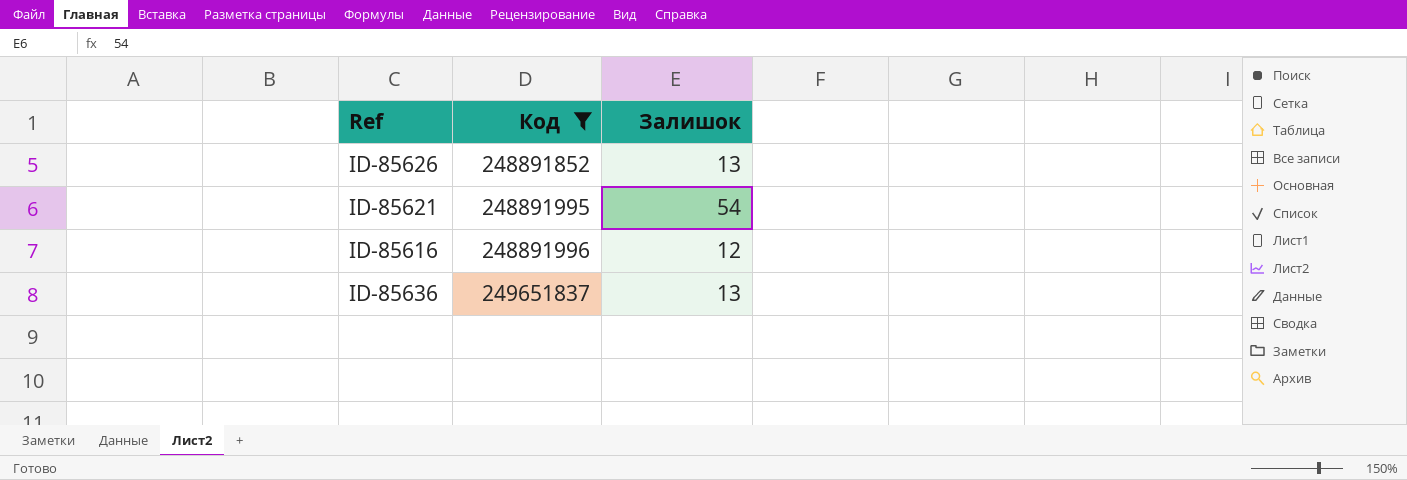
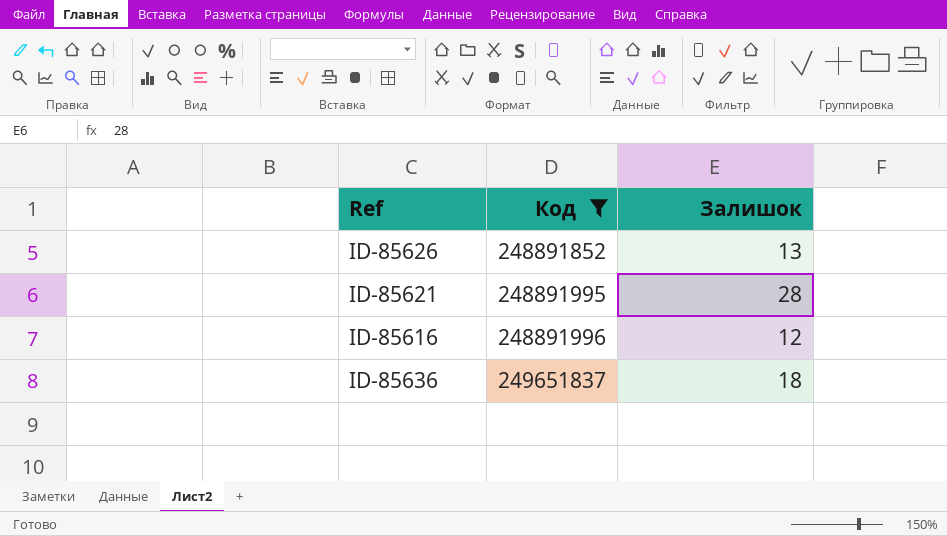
ID-85621 | Залишок: 54 -> 28
ID-85636 | Залишок: 13 -> 18

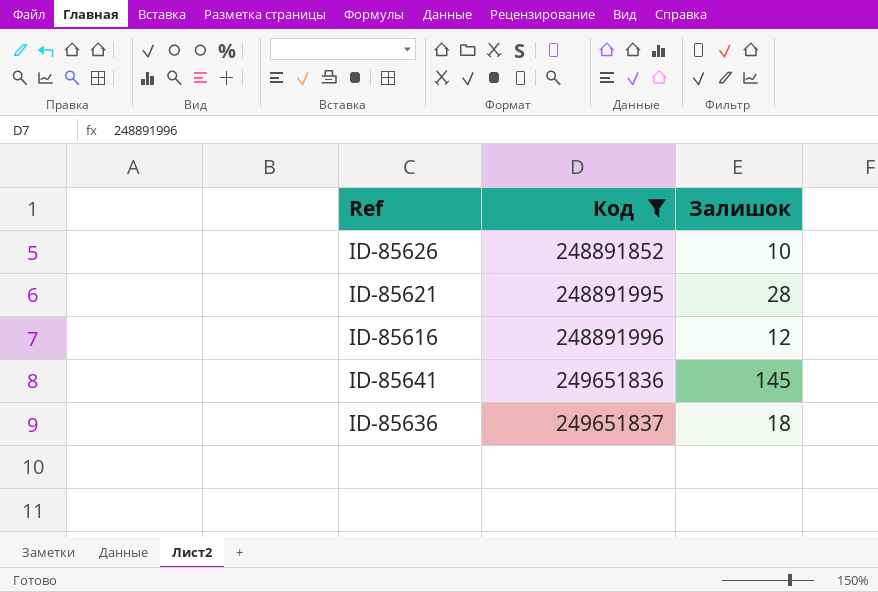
ID-85626 | Залишок: 13 -> 10
row ID-85641: none -> 249651836 | 145

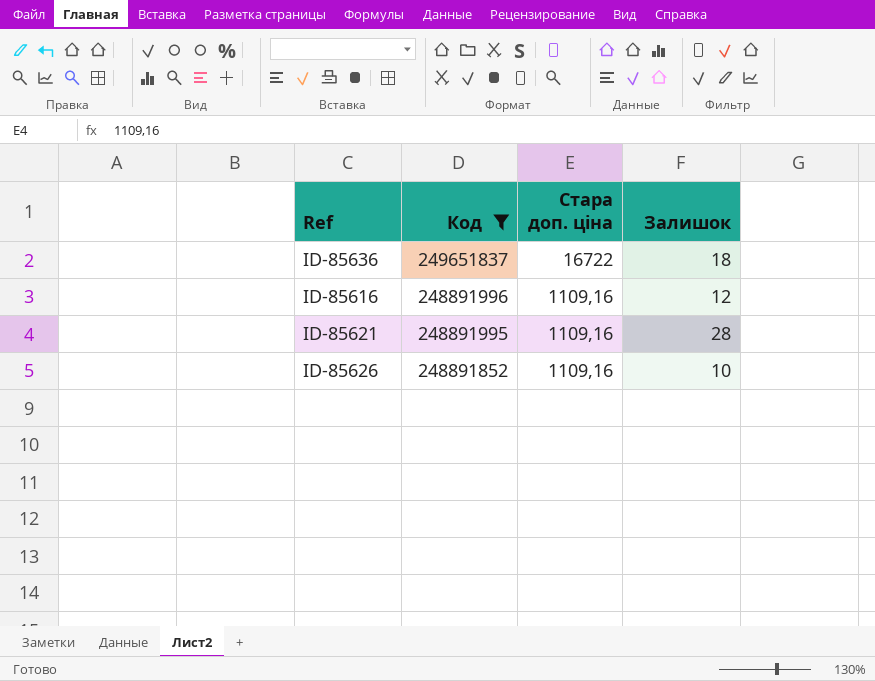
row order: Код ascending -> Код descending
column Стара доп. ціна | position: none -> 3
row ID-85641: 249651836 | 145 -> none

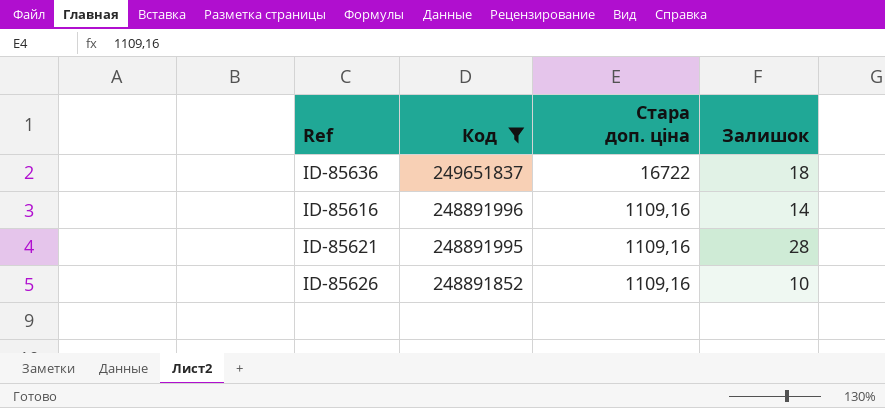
ID-85616 | Залишок: 12 -> 14

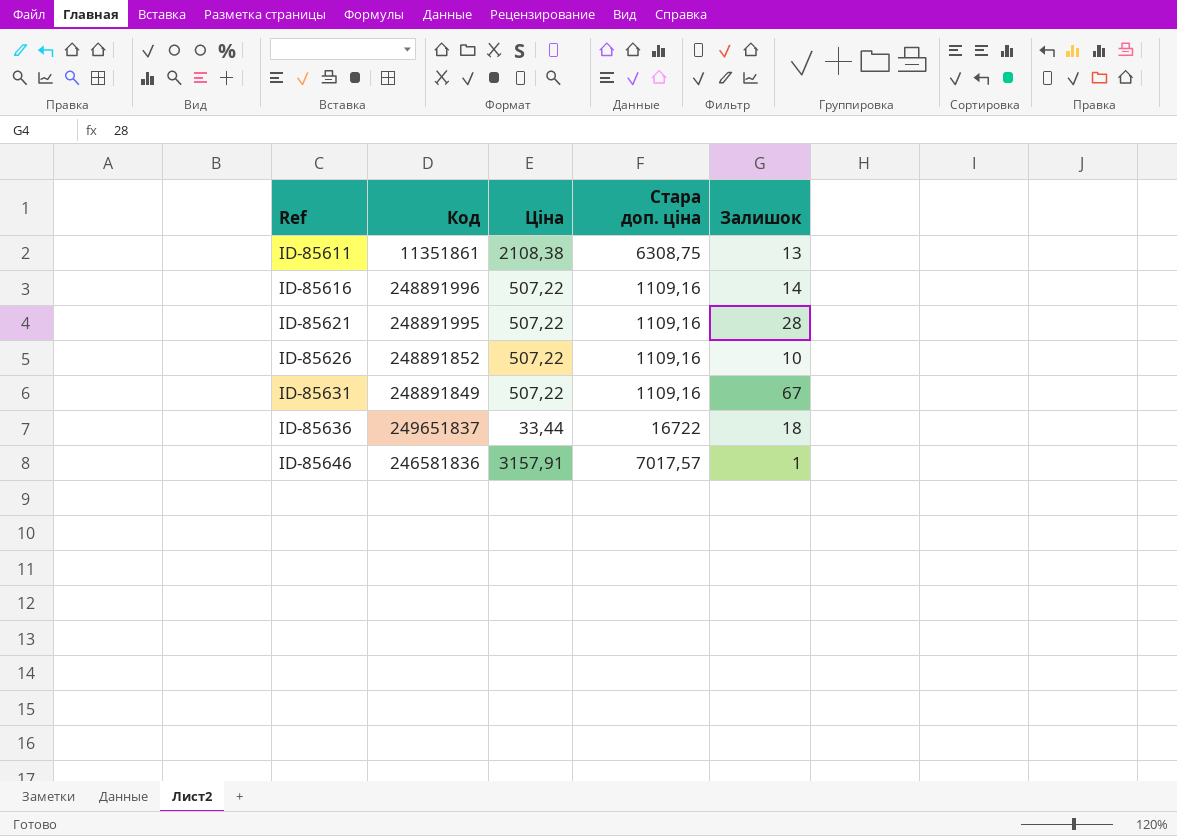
filter: Код >= 248891852 -> none
row order: Код descending -> Ref ascending
column Ціна | position: none -> 3

